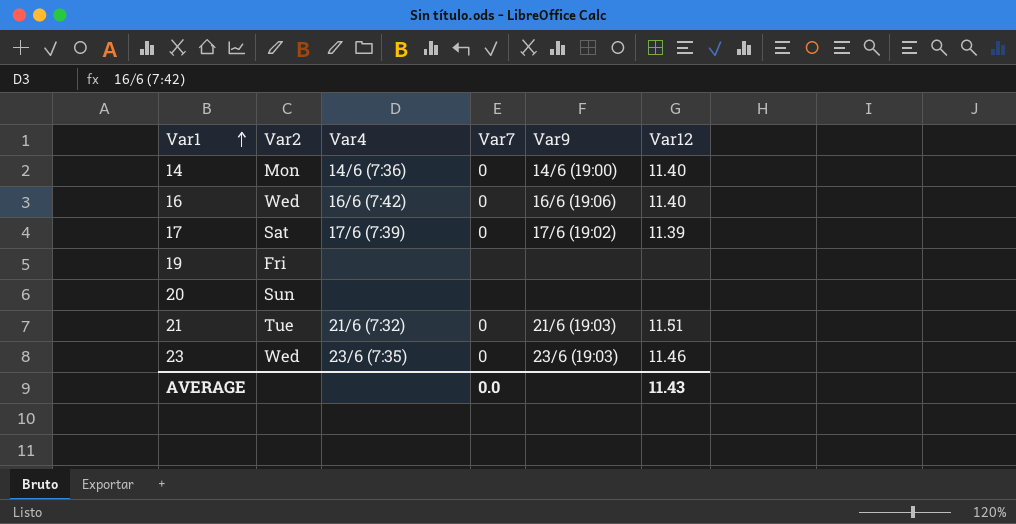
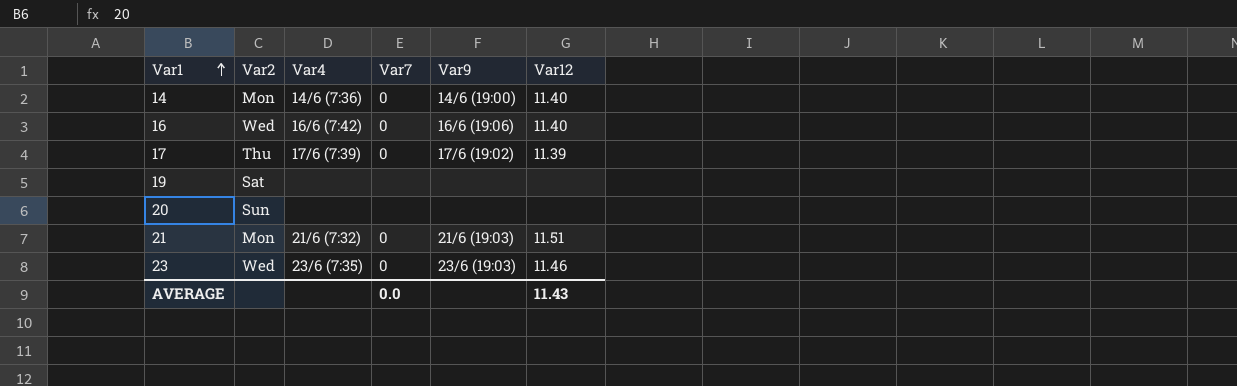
17 | Var2: Sat -> Thu
19 | Var2: Fri -> Sat
21 | Var2: Tue -> Mon

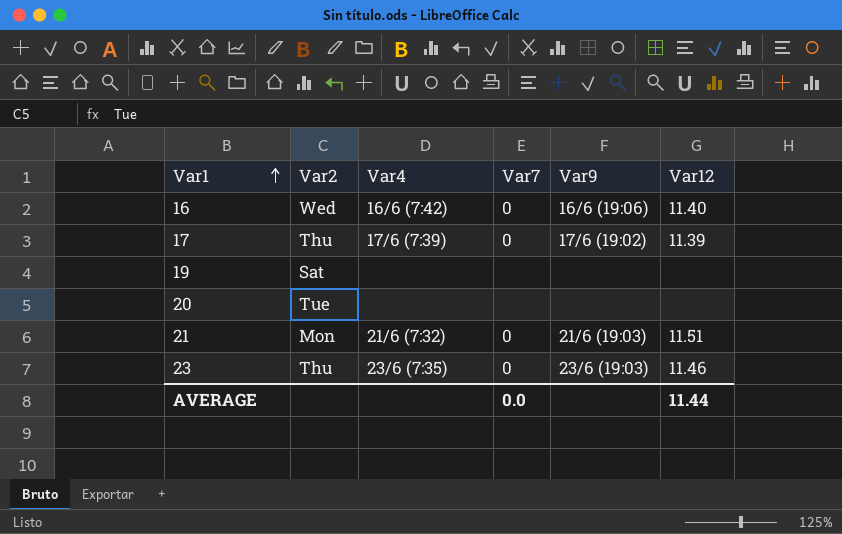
row 14: Mon | 14/6 (7:36) | 0 | 14/6 (19:00) | 11.40 -> none
20 | Var2: Sun -> Tue
23 | Var2: Wed -> Thu
AVERAGE | Var12: 11.43 -> 11.44

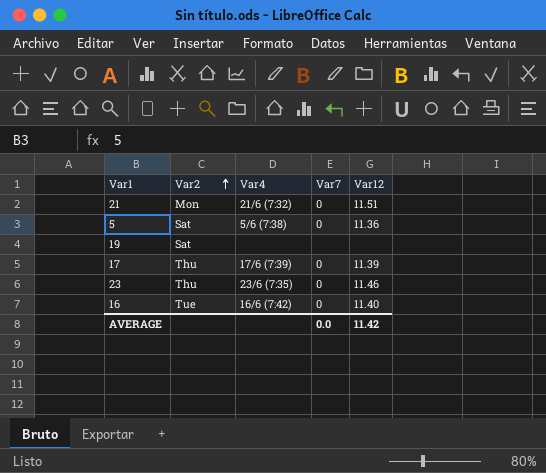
row order: Var1 ascending -> Var2 ascending
column Var9 | position: 5 -> none
row 20: Tue | none | none | none | none -> none
row 5: none -> Sat | 5/6 (7:38) | 0 | 11.36
16 | Var2: Wed -> Tue
AVERAGE | Var12: 11.44 -> 11.42

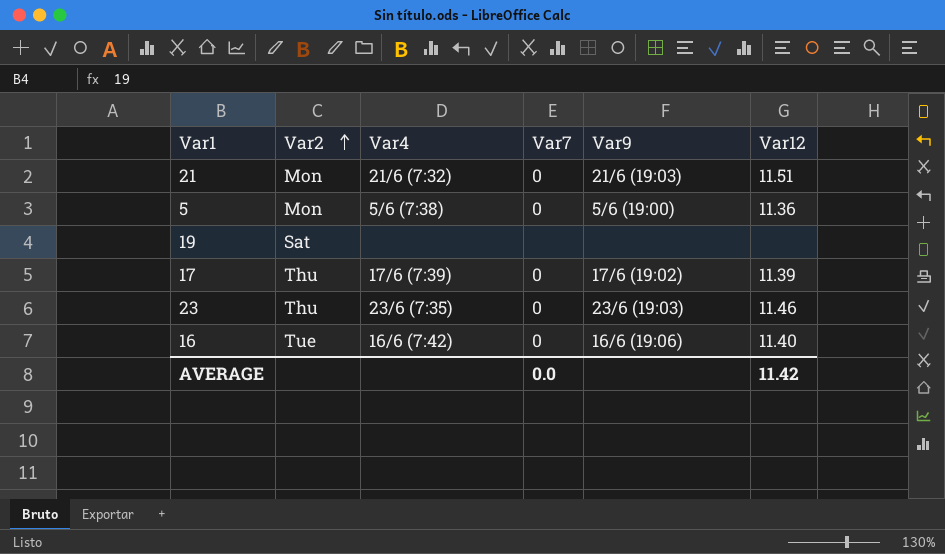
column Var9 | position: none -> 5
5 | Var2: Sat -> Mon

